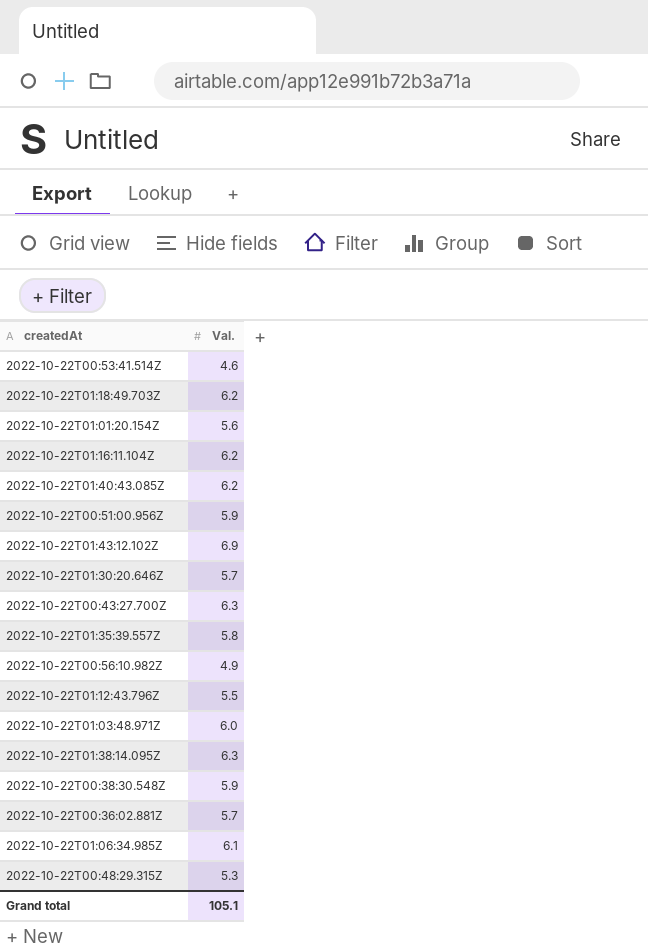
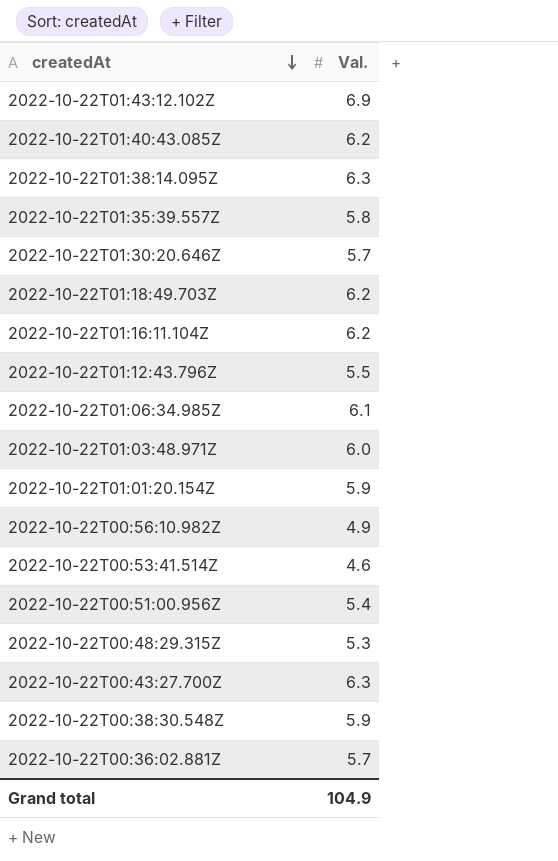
row order: none -> createdAt descending
2022-10-22T01:01:20.154Z | Val.: 5.6 -> 5.9
2022-10-22T00:51:00.956Z | Val.: 5.9 -> 5.4
Grand total | Val.: 105.1 -> 104.9

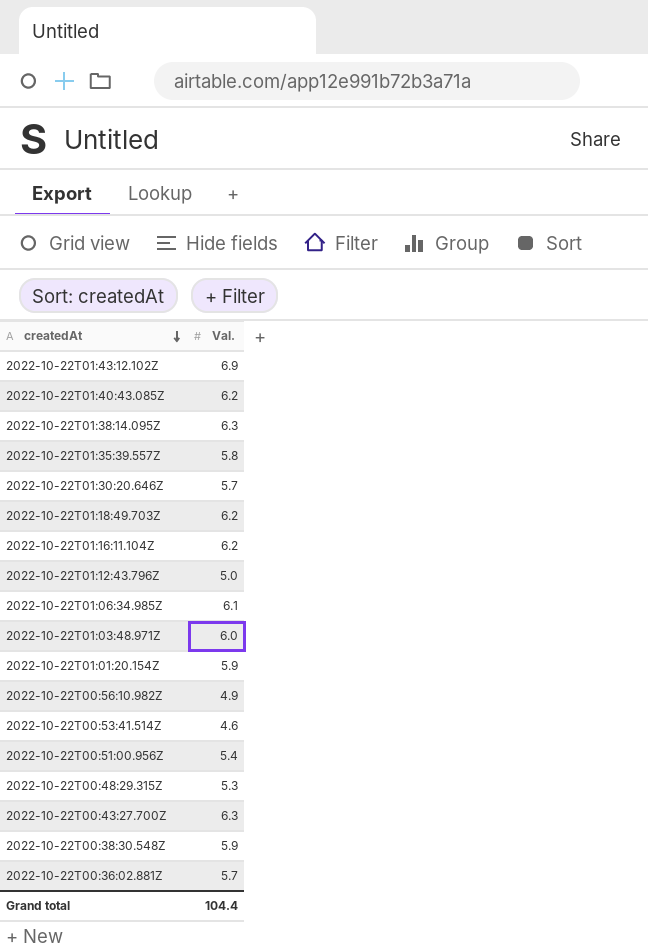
2022-10-22T01:12:43.796Z | Val.: 5.5 -> 5.0
Grand total | Val.: 104.9 -> 104.4

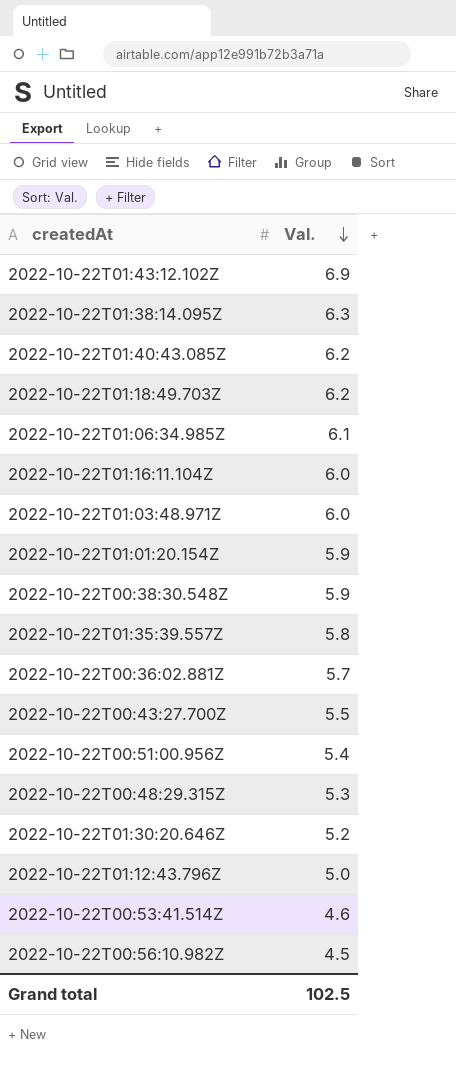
row order: createdAt descending -> Val. descending
2022-10-22T01:16:11.104Z | Val.: 6.2 -> 6.0
2022-10-22T00:43:27.700Z | Val.: 6.3 -> 5.5
2022-10-22T01:30:20.646Z | Val.: 5.7 -> 5.2
2022-10-22T00:56:10.982Z | Val.: 4.9 -> 4.5
Grand total | Val.: 104.4 -> 102.5

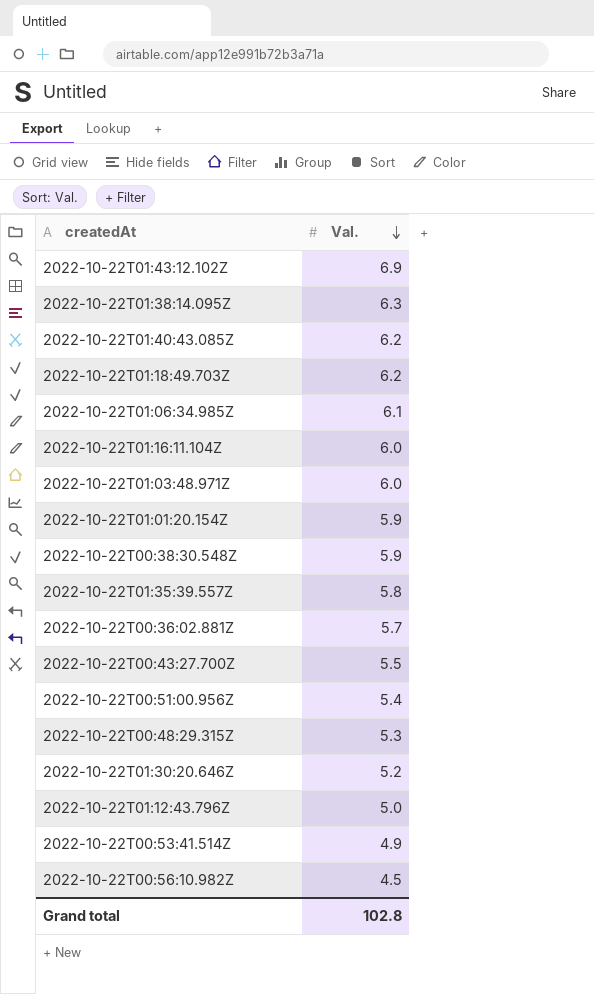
2022-10-22T00:53:41.514Z | Val.: 4.6 -> 4.9
Grand total | Val.: 102.5 -> 102.8

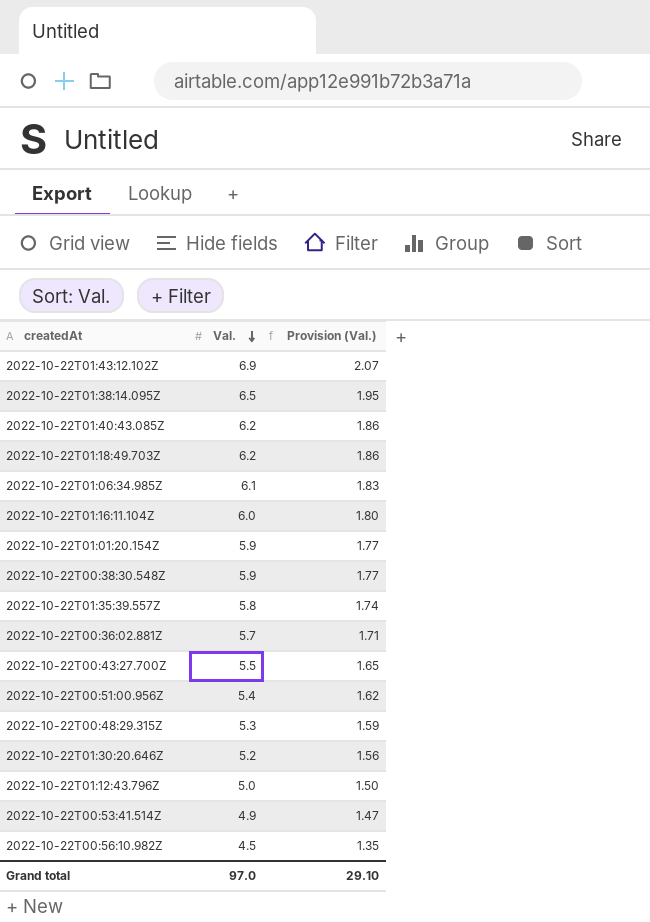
column Provision (Val.) | formula: none -> [Val.] * 0.3
row 2022-10-22T01:03:48.971Z: 6.0 -> none
2022-10-22T01:38:14.095Z | Val.: 6.3 -> 6.5
Grand total | Val.: 102.8 -> 97.0

